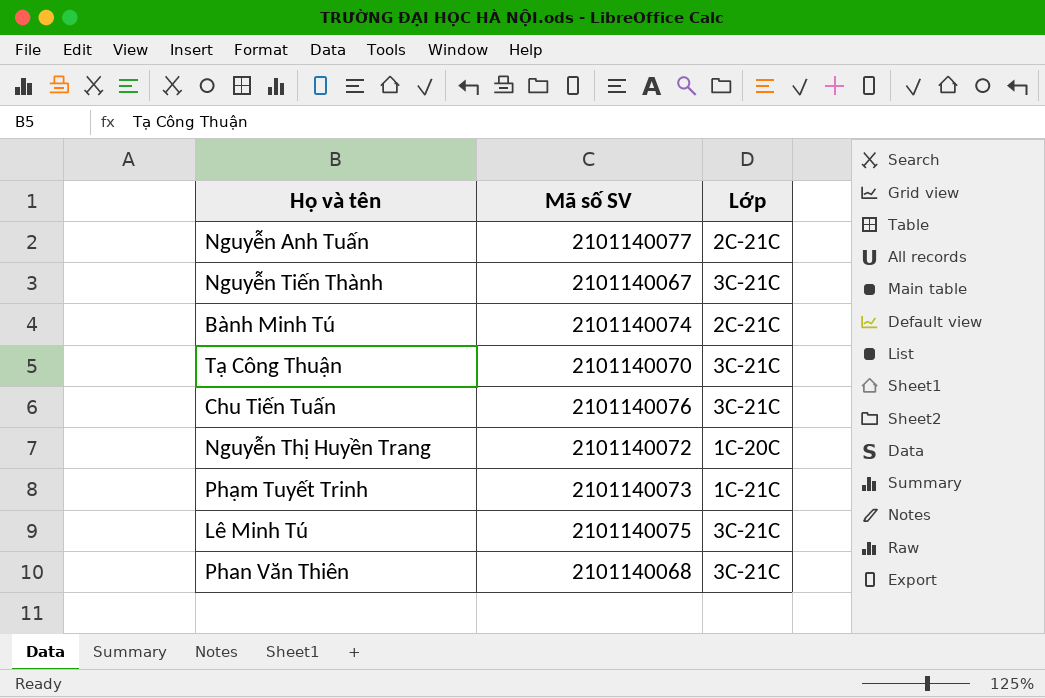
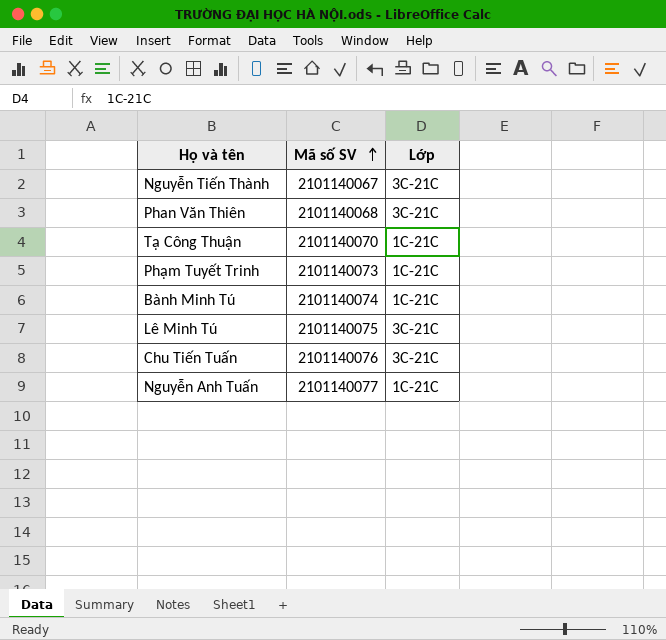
row order: none -> Mã số SV ascending
row Nguyễn Thị Huyền Trang: 2101140072 | 1C-20C -> none
Tạ Công Thuận | Lớp: 3C-21C -> 1C-21C
Bành Minh Tú | Lớp: 2C-21C -> 1C-21C
Nguyễn Anh Tuấn | Lớp: 2C-21C -> 1C-21C

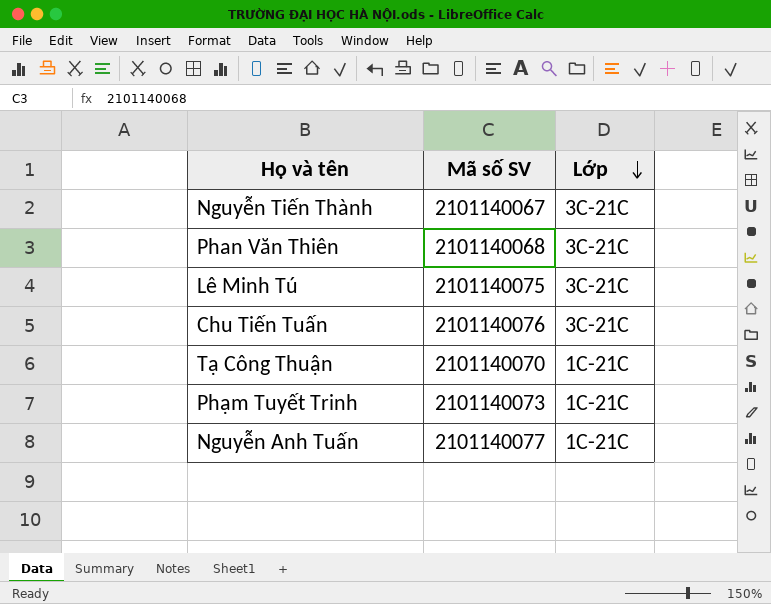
row order: Mã số SV ascending -> Lớp descending
row Bành Minh Tú: 2101140074 | 1C-21C -> none

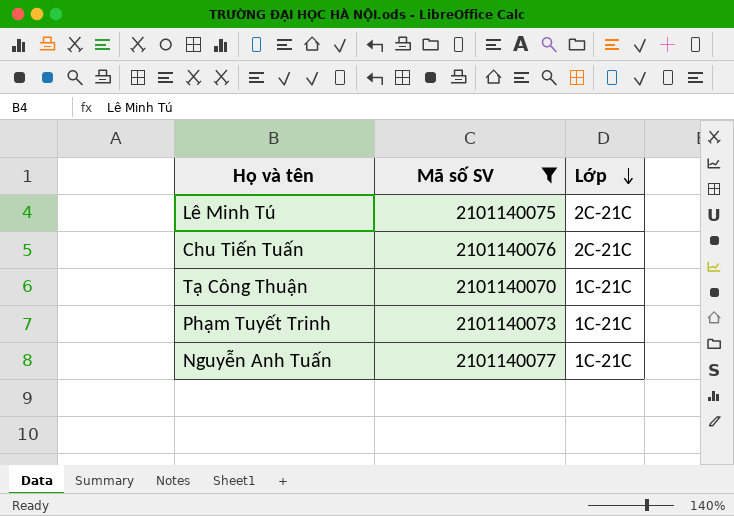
filter: none -> Mã số SV >= 2101140070
Lê Minh Tú | Lớp: 3C-21C -> 2C-21C
Chu Tiến Tuấn | Lớp: 3C-21C -> 2C-21C

